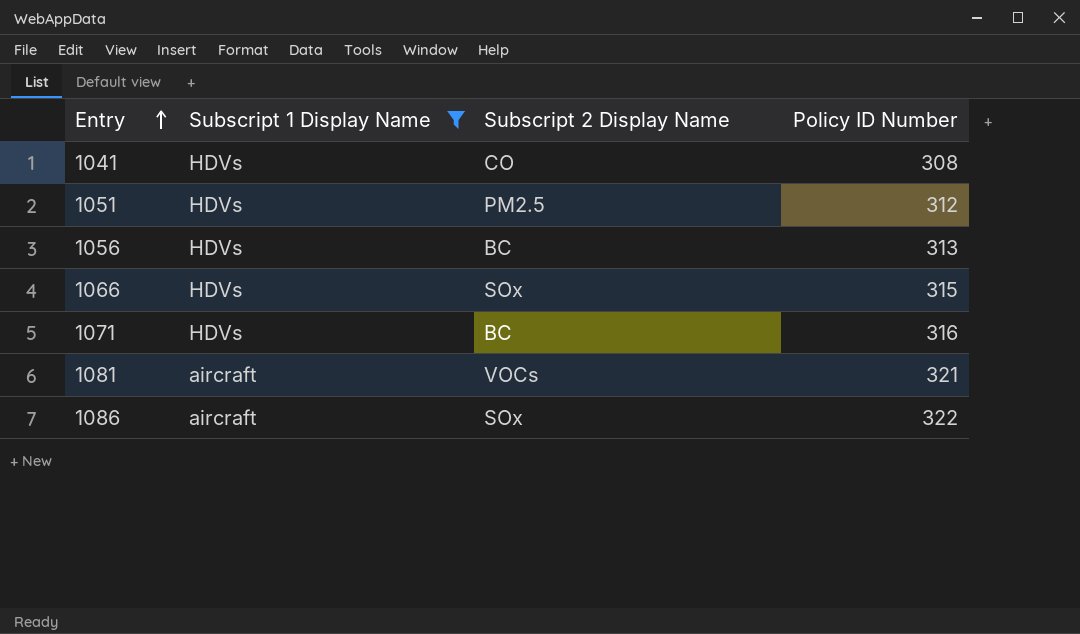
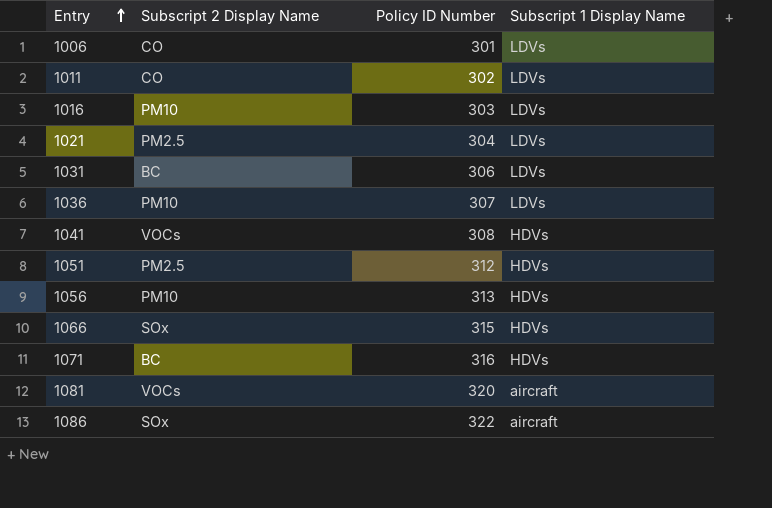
filter: Subscript 1 Display Name != LDVs -> none
column Subscript 1 Display Name | position: 2 -> 4
1041 | Subscript 2 Display Name: CO -> VOCs
1056 | Subscript 2 Display Name: BC -> PM10
1081 | Policy ID Number: 321 -> 320

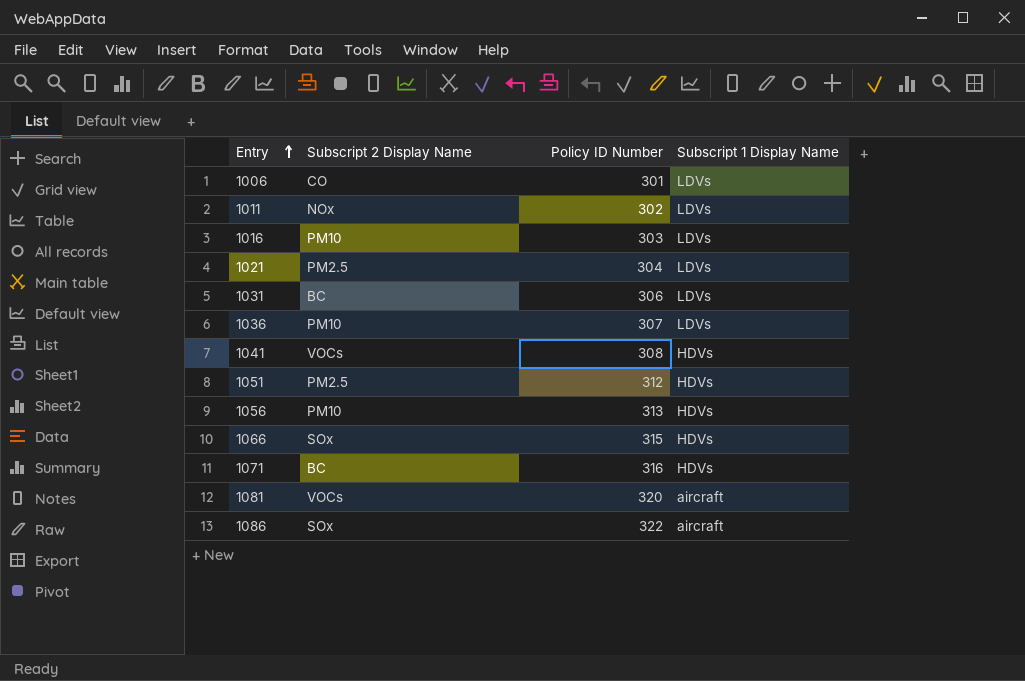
1011 | Subscript 2 Display Name: CO -> NOx

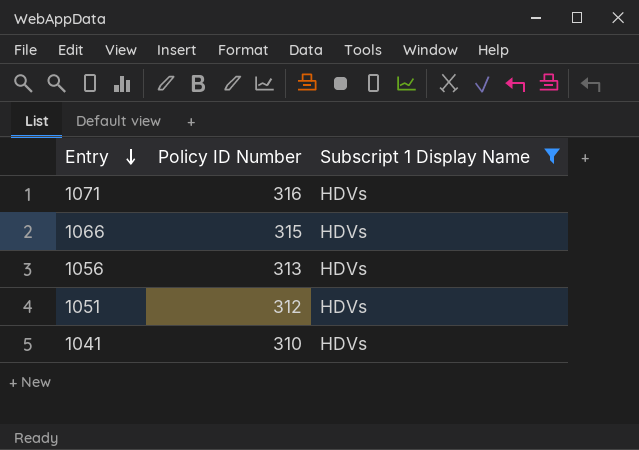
filter: none -> Subscript 1 Display Name = HDVs
row order: Entry ascending -> Entry descending
column Subscript 2 Display Name | position: 2 -> none
1041 | Policy ID Number: 308 -> 310

